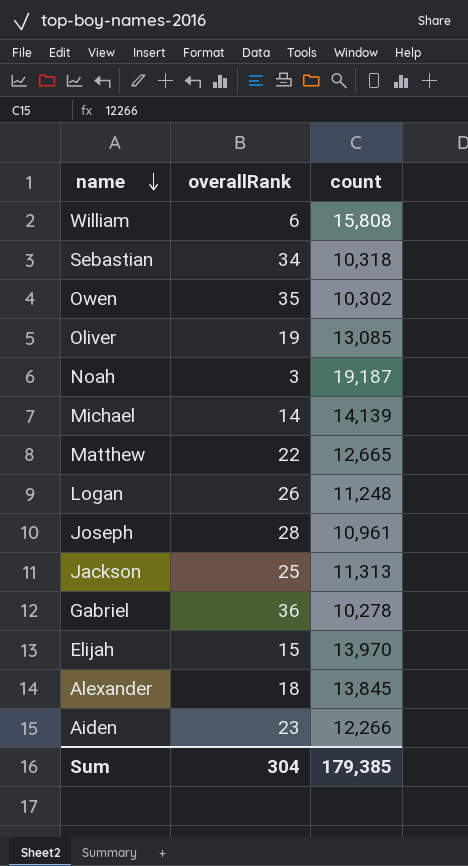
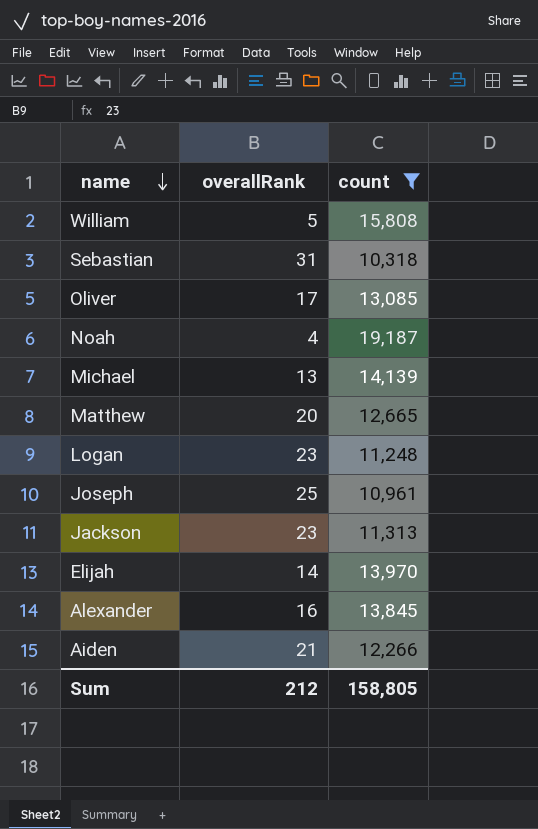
filter: none -> count >= 10,318
William | overallRank: 6 -> 5
Sebastian | overallRank: 34 -> 31
Oliver | overallRank: 19 -> 17
Noah | overallRank: 3 -> 4
Michael | overallRank: 14 -> 13
Matthew | overallRank: 22 -> 20
Logan | overallRank: 26 -> 23
Joseph | overallRank: 28 -> 25
Jackson | overallRank: 25 -> 23
Elijah | overallRank: 15 -> 14
Alexander | overallRank: 18 -> 16
Aiden | overallRank: 23 -> 21
Sum | overallRank: 304 -> 212
Sum | count: 179,385 -> 158,805

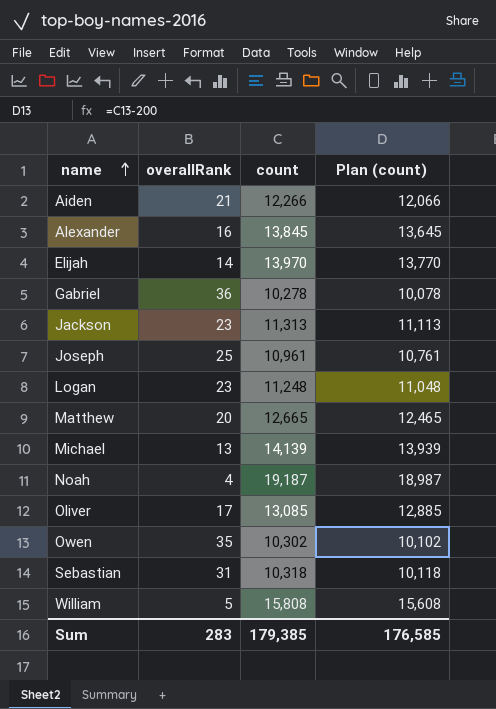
filter: count >= 10,318 -> none
row order: name descending -> name ascending
column Plan (count) | formula: none -> [count] - 200
Sum | overallRank: 212 -> 283
Sum | count: 158,805 -> 179,385

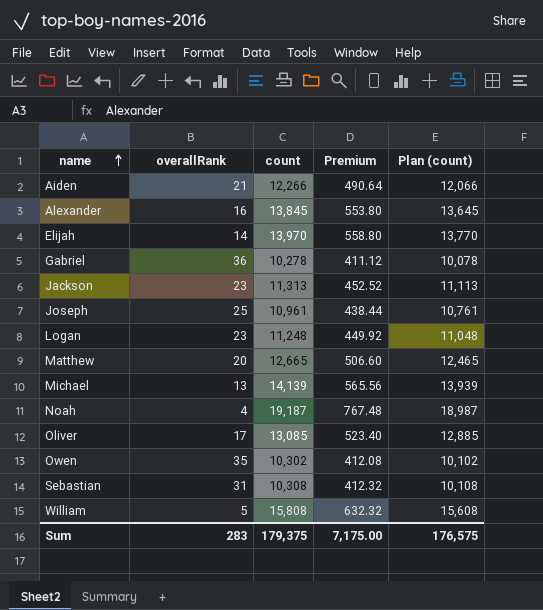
column Premium | formula: none -> [count] * 0.04
Sebastian | count: 10,318 -> 10,308
Sebastian | Plan (count): 10,118 -> 10,108
Sum | count: 179,385 -> 179,375
Sum | Plan (count): 176,585 -> 176,575

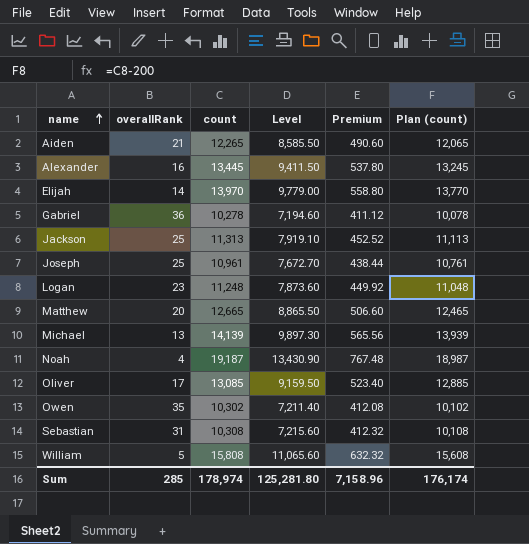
column Level | formula: none -> [count] * 0.7
Aiden | count: 12,266 -> 12,265
Aiden | Premium: 490.64 -> 490.60
Aiden | Plan (count): 12,066 -> 12,065
Alexander | count: 13,845 -> 13,445
Alexander | Premium: 553.80 -> 537.80
Alexander | Plan (count): 13,645 -> 13,245
Jackson | overallRank: 23 -> 25
Sum | overallRank: 283 -> 285
Sum | count: 179,375 -> 178,974
Sum | Premium: 7,175.00 -> 7,158.96
Sum | Plan (count): 176,575 -> 176,174

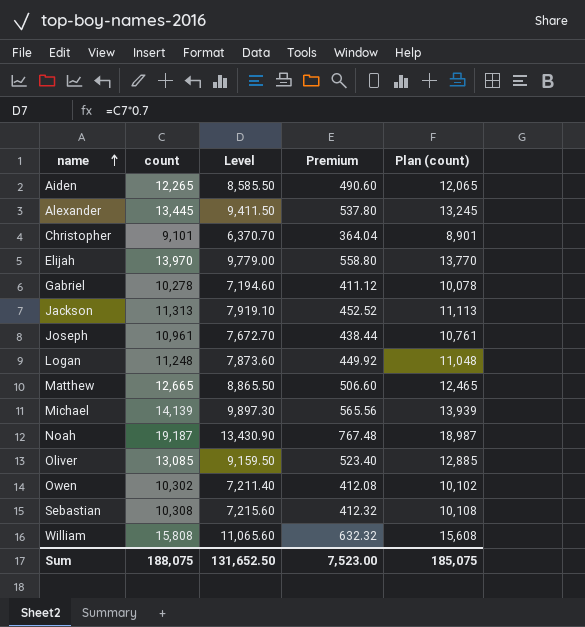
column overallRank | position: 2 -> none
row Christopher: none -> 9,101 | 6,370.70 | 364.04 | 8,901
Sum | count: 178,974 -> 188,075
Sum | Level: 125,281.80 -> 131,652.50
Sum | Premium: 7,158.96 -> 7,523.00
Sum | Plan (count): 176,174 -> 185,075

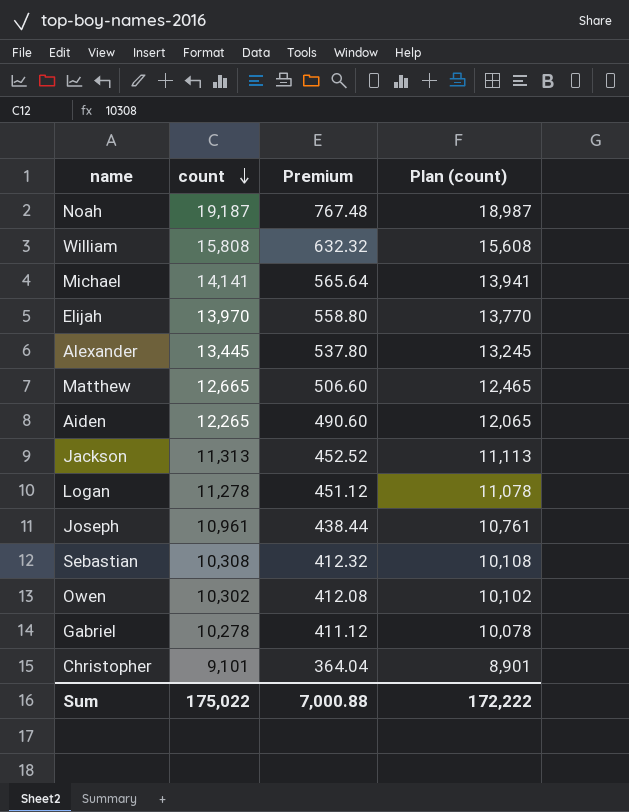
row order: name ascending -> count descending
column Level | formula: [count] * 0.7 -> none
row Oliver: 13,085 | 9,159.50 | 523.40 | 12,885 -> none
Michael | count: 14,139 -> 14,141
Michael | Premium: 565.56 -> 565.64
Michael | Plan (count): 13,939 -> 13,941
Logan | count: 11,248 -> 11,278
Logan | Premium: 449.92 -> 451.12
Logan | Plan (count): 11,048 -> 11,078
Sum | count: 188,075 -> 175,022
Sum | Premium: 7,523.00 -> 7,000.88
Sum | Plan (count): 185,075 -> 172,222

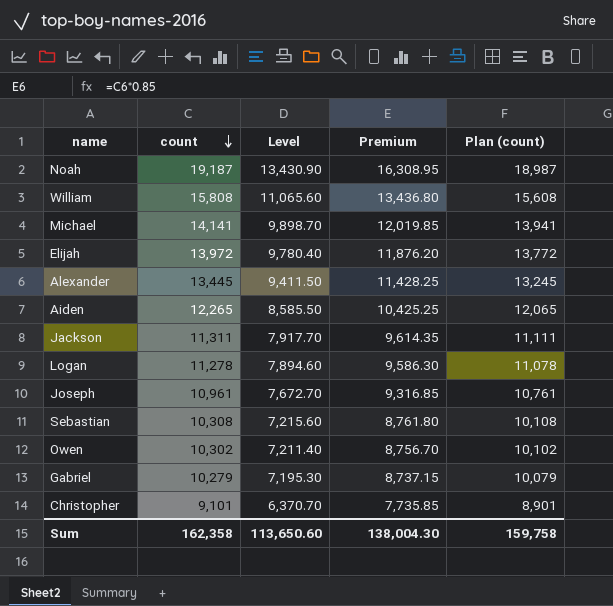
column Level | formula: none -> [count] * 0.7
column Premium | formula: [count] * 0.04 -> [count] * 0.85
row Matthew: 12,665 | 506.60 | 12,465 -> none
Elijah | count: 13,970 -> 13,972
Elijah | Plan (count): 13,770 -> 13,772
Jackson | count: 11,313 -> 11,311
Jackson | Plan (count): 11,113 -> 11,111
Gabriel | count: 10,278 -> 10,279
Gabriel | Plan (count): 10,078 -> 10,079
Sum | count: 175,022 -> 162,358
Sum | Premium: 7,000.88 -> 138,004.30
Sum | Plan (count): 172,222 -> 159,758

